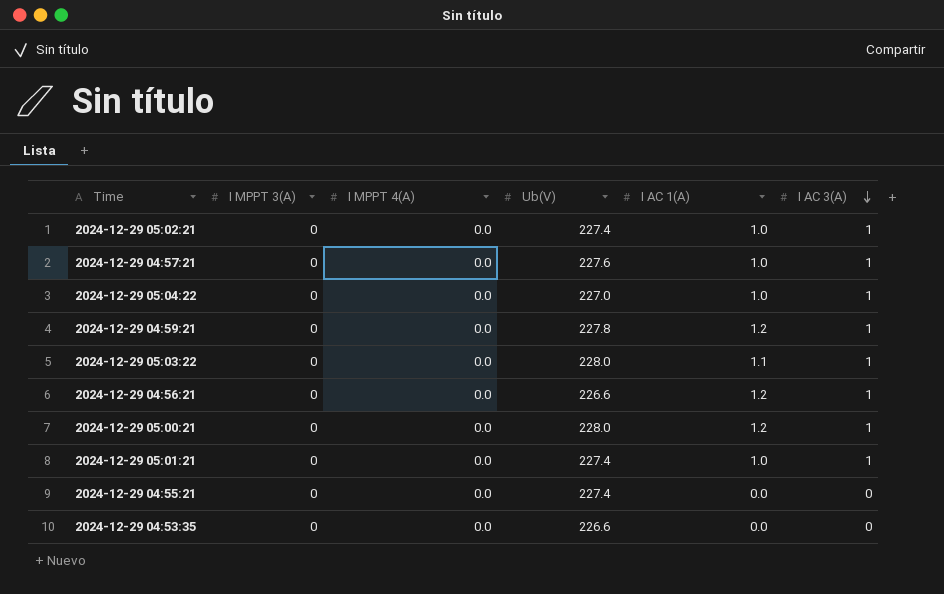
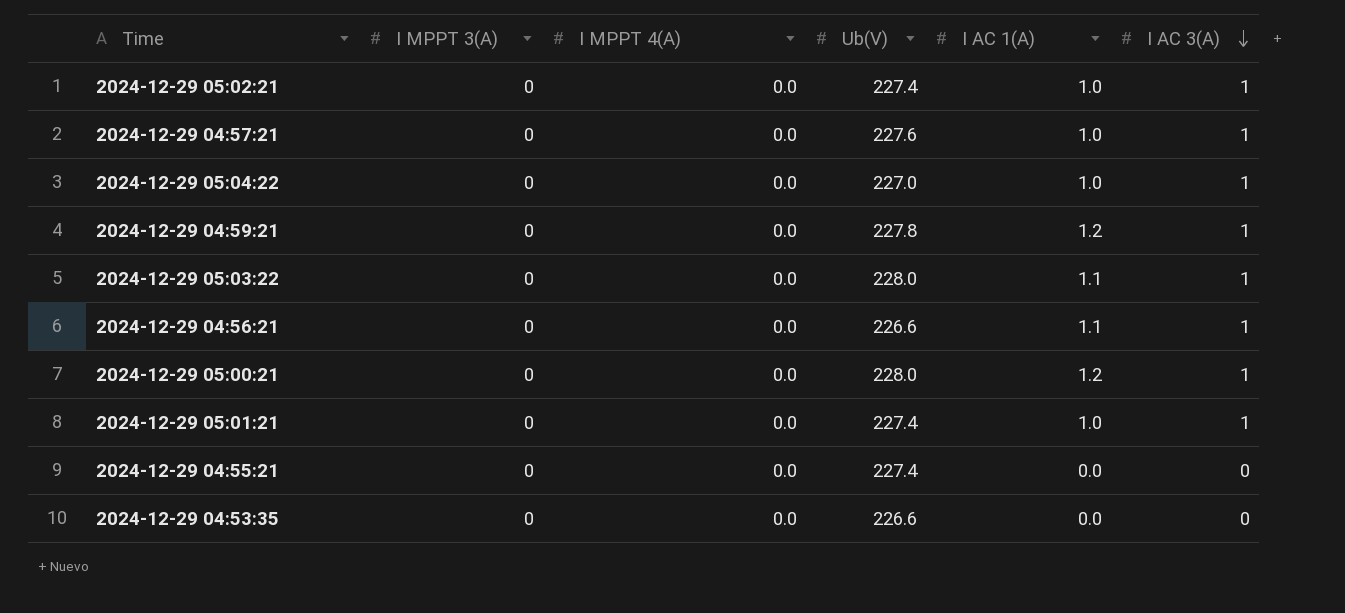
2024-12-29 04:56:21 | I AC 1(A): 1.2 -> 1.1

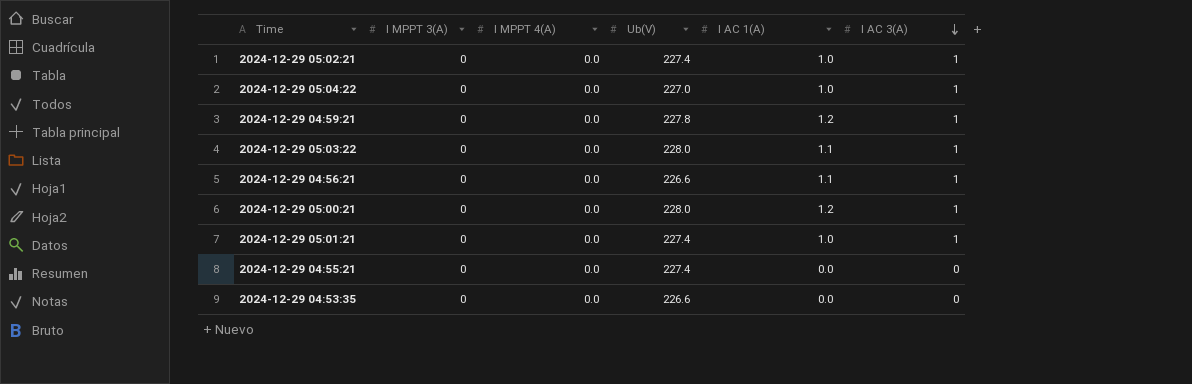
row 2024-12-29 04:57:21: 0 | 0.0 | 227.6 | 1.0 | 1 -> none

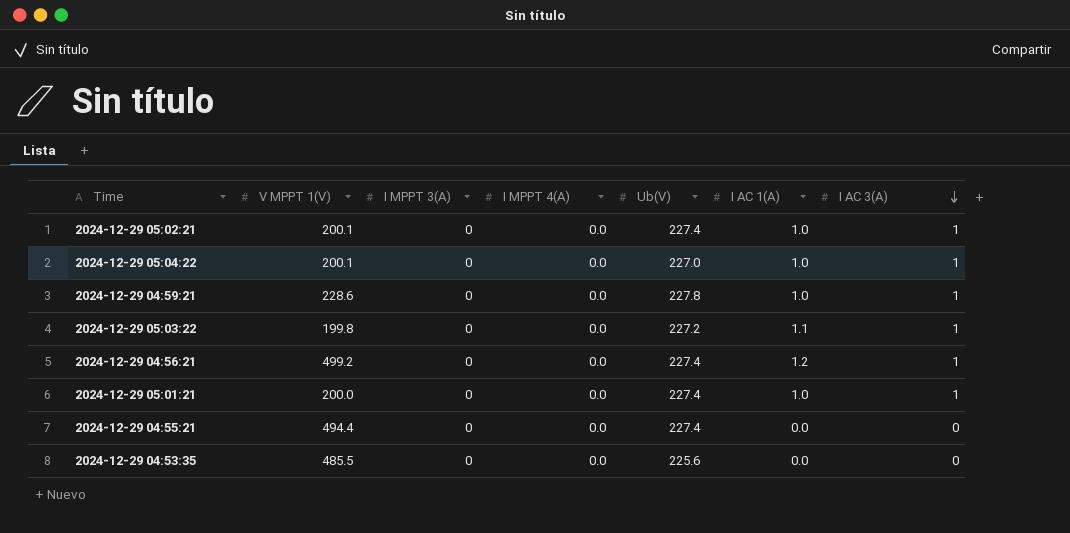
column V MPPT 1(V) | position: none -> 2
row 2024-12-29 05:00:21: 0 | 0.0 | 228.0 | 1.2 | 1 -> none
2024-12-29 04:59:21 | I AC 1(A): 1.2 -> 1.0
2024-12-29 05:03:22 | Ub(V): 228.0 -> 227.2
2024-12-29 04:56:21 | Ub(V): 226.6 -> 227.4
2024-12-29 04:56:21 | I AC 1(A): 1.1 -> 1.2
2024-12-29 04:53:35 | Ub(V): 226.6 -> 225.6

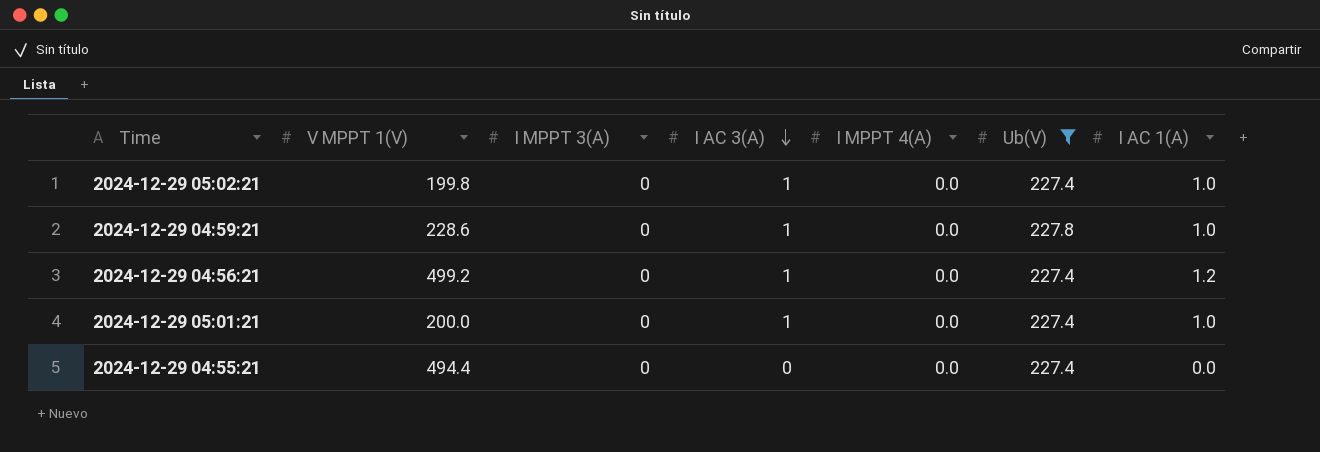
filter: none -> Ub(V) >= 227.4
column I AC 3(A) | position: 7 -> 4
2024-12-29 05:02:21 | V MPPT 1(V): 200.1 -> 199.8

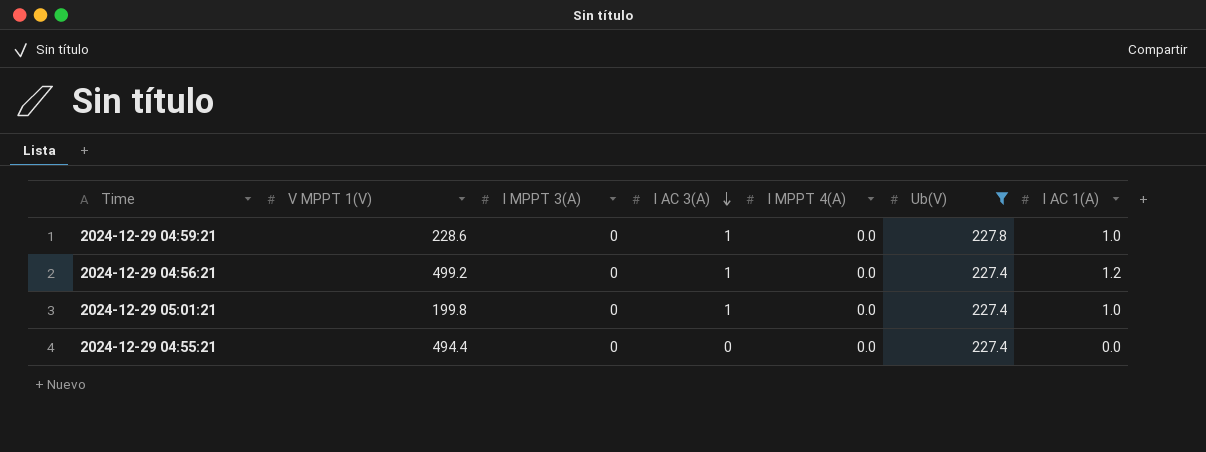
row 2024-12-29 05:02:21: 199.8 | 0 | 1 | 0.0 | 227.4 | 1.0 -> none
2024-12-29 05:01:21 | V MPPT 1(V): 200.0 -> 199.8

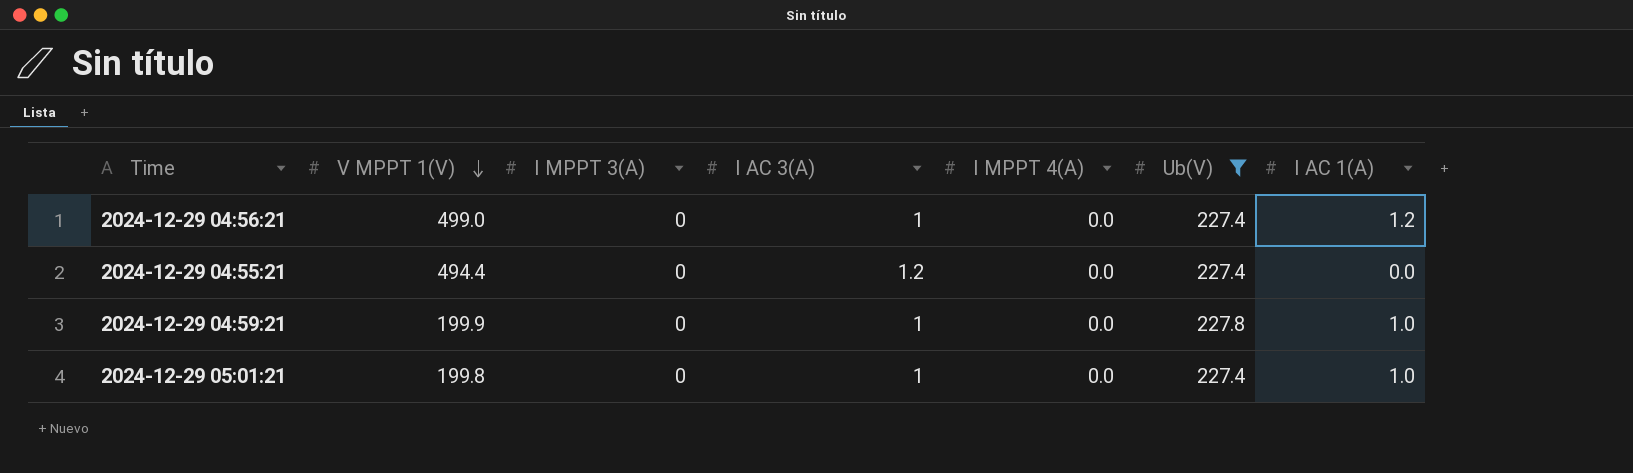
row order: I AC 3(A) descending -> V MPPT 1(V) descending
2024-12-29 04:56:21 | V MPPT 1(V): 499.2 -> 499.0
2024-12-29 04:55:21 | I AC 3(A): 0 -> 1.2
2024-12-29 04:59:21 | V MPPT 1(V): 228.6 -> 199.9

